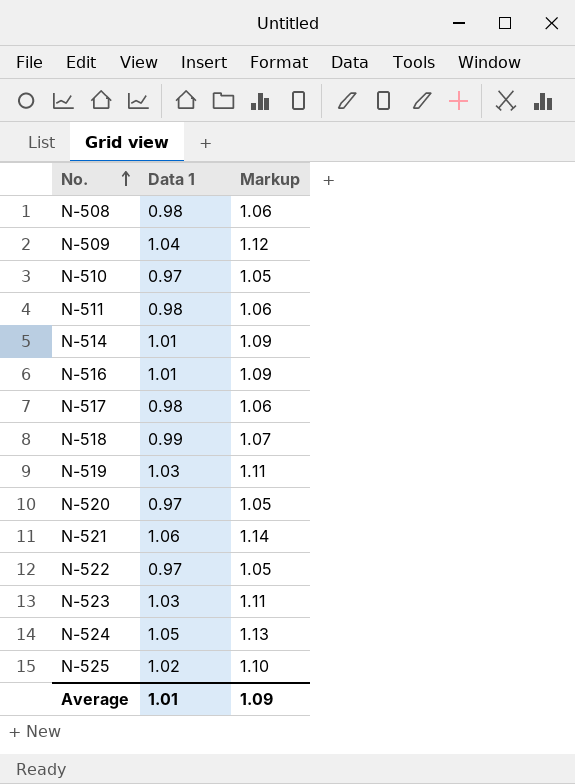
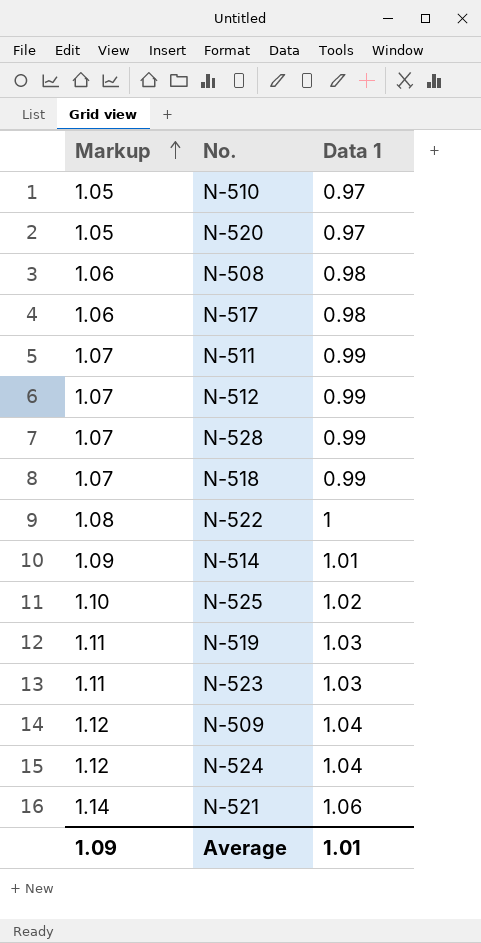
row order: No. ascending -> Markup ascending
column Markup | position: 3 -> 1
row N-516: 1.01 | 1.09 -> none
N-511 | Markup: 1.06 -> 1.07
N-511 | Data 1: 0.98 -> 0.99
row N-512: none -> 1.07 | 0.99
row N-528: none -> 1.07 | 0.99
N-522 | Markup: 1.05 -> 1.08
N-522 | Data 1: 0.97 -> 1
N-524 | Markup: 1.13 -> 1.12
N-524 | Data 1: 1.05 -> 1.04

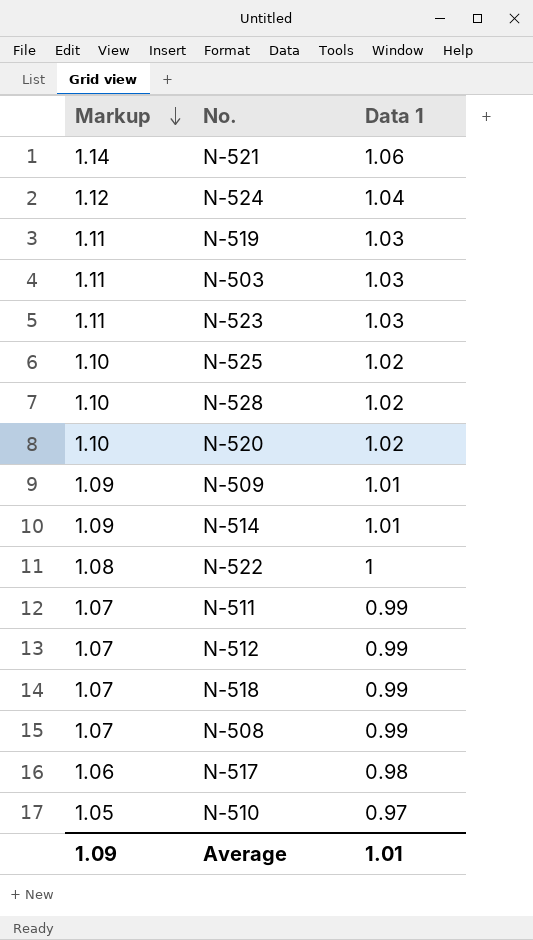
row order: Markup ascending -> Markup descending
row N-503: none -> 1.11 | 1.03
N-528 | Markup: 1.07 -> 1.10
N-528 | Data 1: 0.99 -> 1.02
N-520 | Markup: 1.05 -> 1.10
N-520 | Data 1: 0.97 -> 1.02
N-509 | Markup: 1.12 -> 1.09
N-509 | Data 1: 1.04 -> 1.01
N-508 | Markup: 1.06 -> 1.07
N-508 | Data 1: 0.98 -> 0.99

